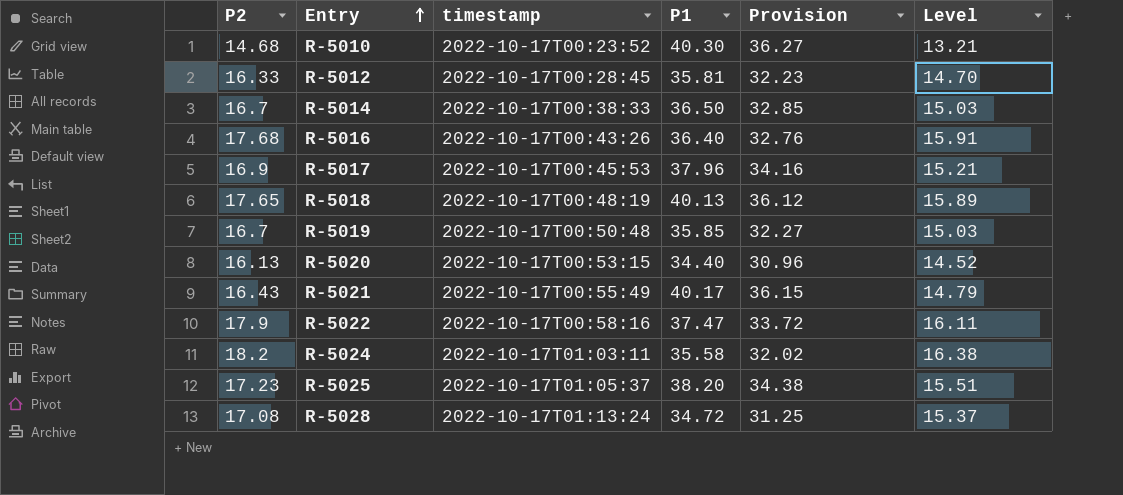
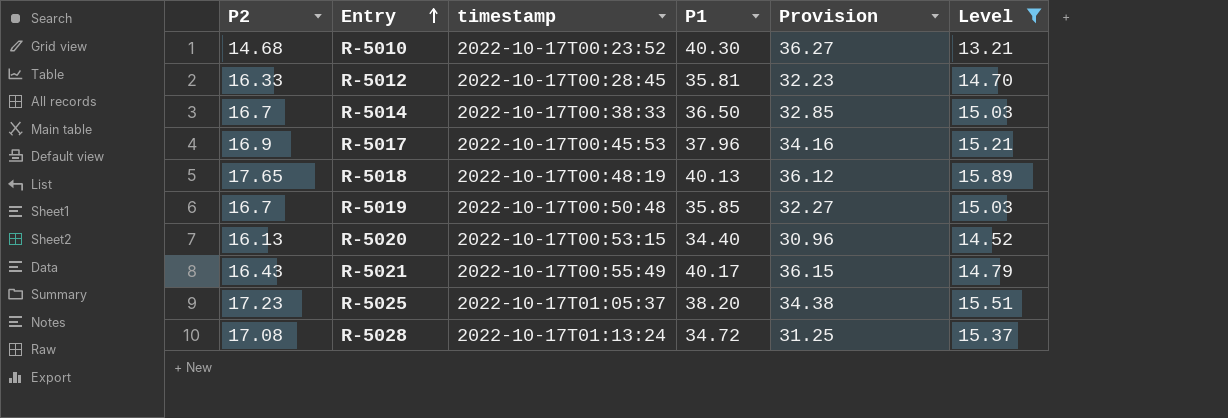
filter: none -> Level <= 15.89

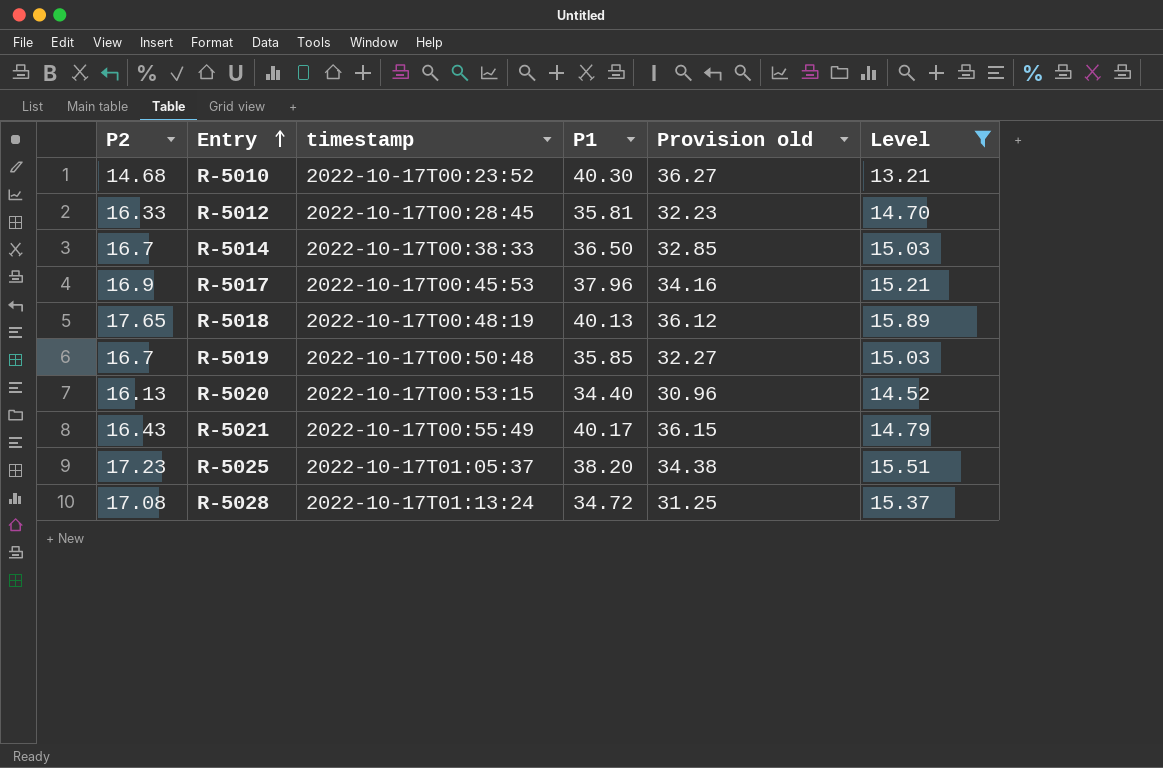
column name: Provision -> Provision old

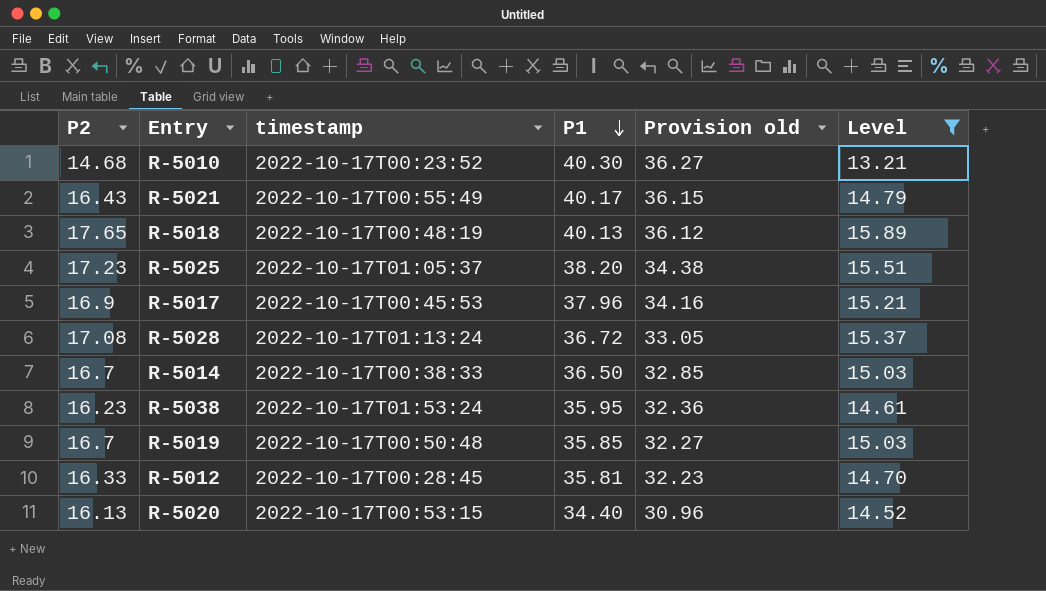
row order: Entry ascending -> P1 descending
R-5028 | P1: 34.72 -> 36.72
R-5028 | Provision old: 31.25 -> 33.05
row R-5038: none -> 16.23 | 2022-10-17T01:53:24 | 35.95 | 32.36 | 14.61

